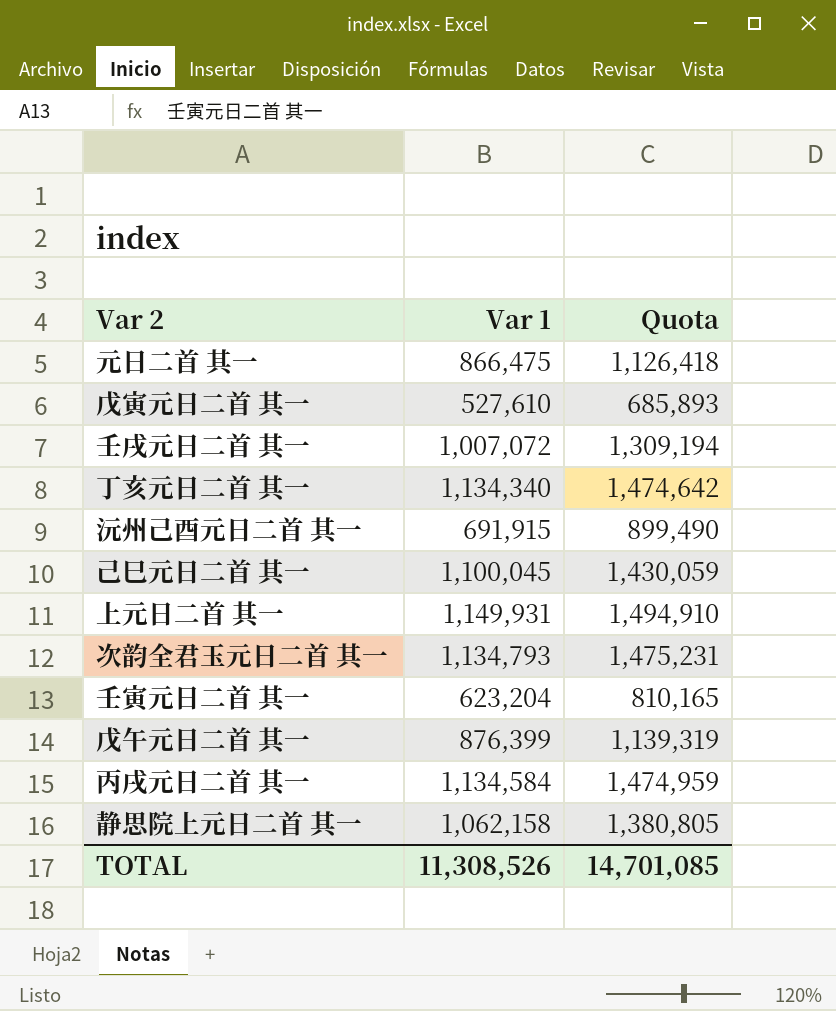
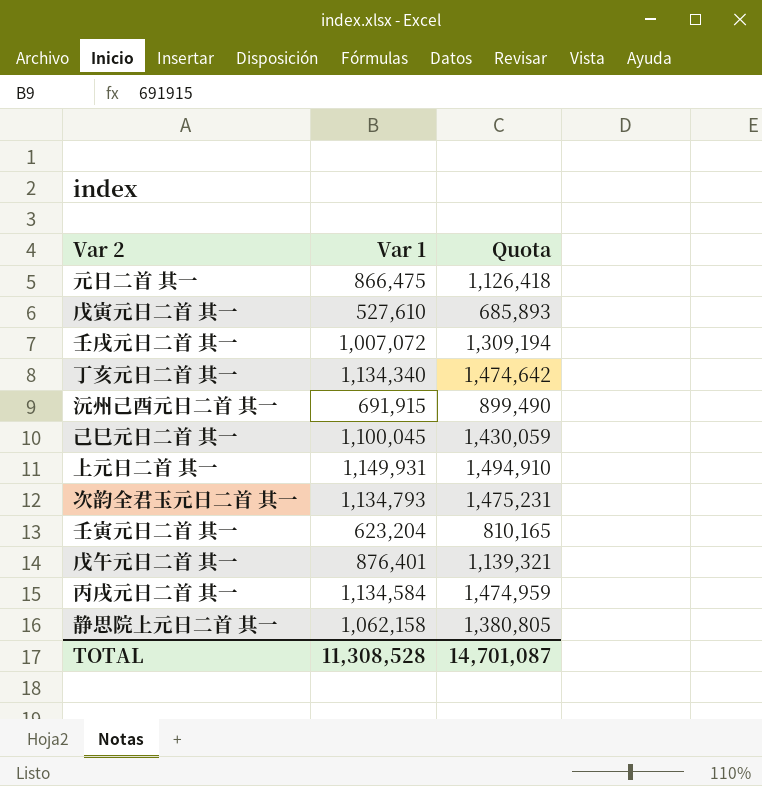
戊午元日二首 其一 | Var 1: 876,399 -> 876,401
戊午元日二首 其一 | Quota: 1,139,319 -> 1,139,321
TOTAL | Var 1: 11,308,526 -> 11,308,528
TOTAL | Quota: 14,701,085 -> 14,701,087

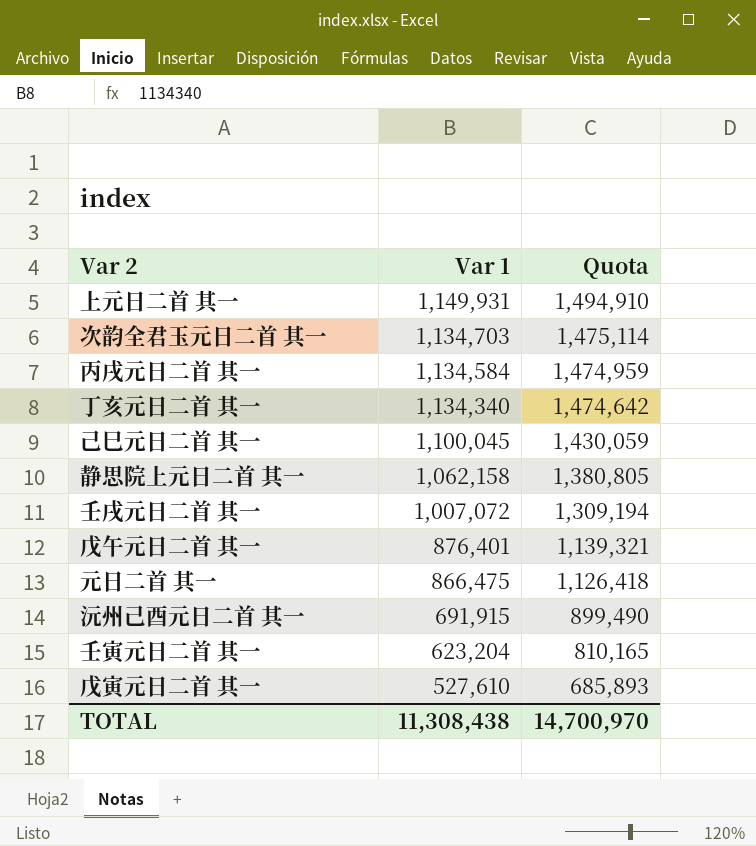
row order: none -> Var 1 descending
次韵全君玉元日二首 其一 | Var 1: 1,134,793 -> 1,134,703
次韵全君玉元日二首 其一 | Quota: 1,475,231 -> 1,475,114
TOTAL | Var 1: 11,308,528 -> 11,308,438
TOTAL | Quota: 14,701,087 -> 14,700,970

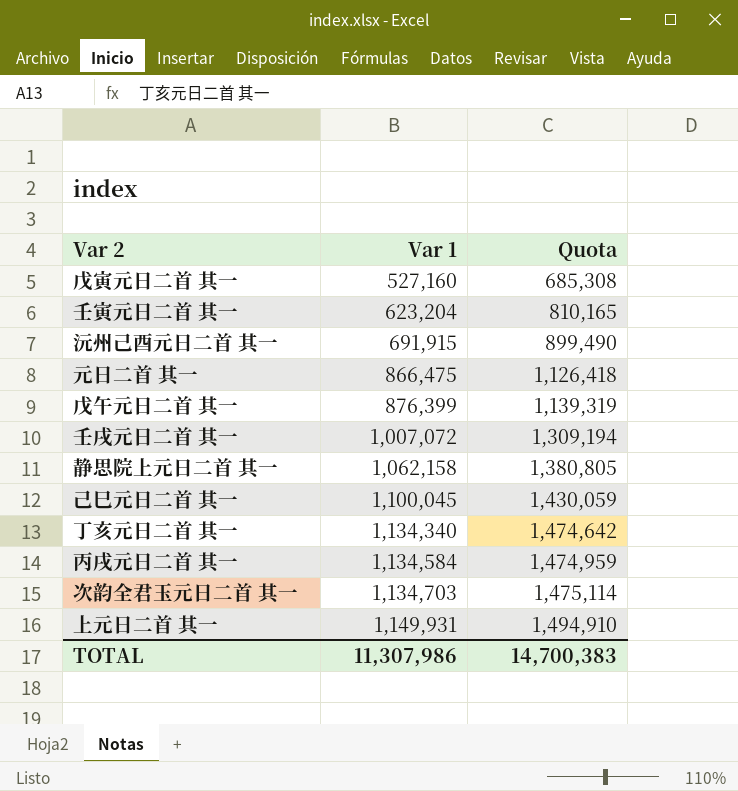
row order: Var 1 descending -> Var 1 ascending
戊寅元日二首 其一 | Var 1: 527,610 -> 527,160
戊寅元日二首 其一 | Quota: 685,893 -> 685,308
戊午元日二首 其一 | Var 1: 876,401 -> 876,399
戊午元日二首 其一 | Quota: 1,139,321 -> 1,139,319
TOTAL | Var 1: 11,308,438 -> 11,307,986
TOTAL | Quota: 14,700,970 -> 14,700,383

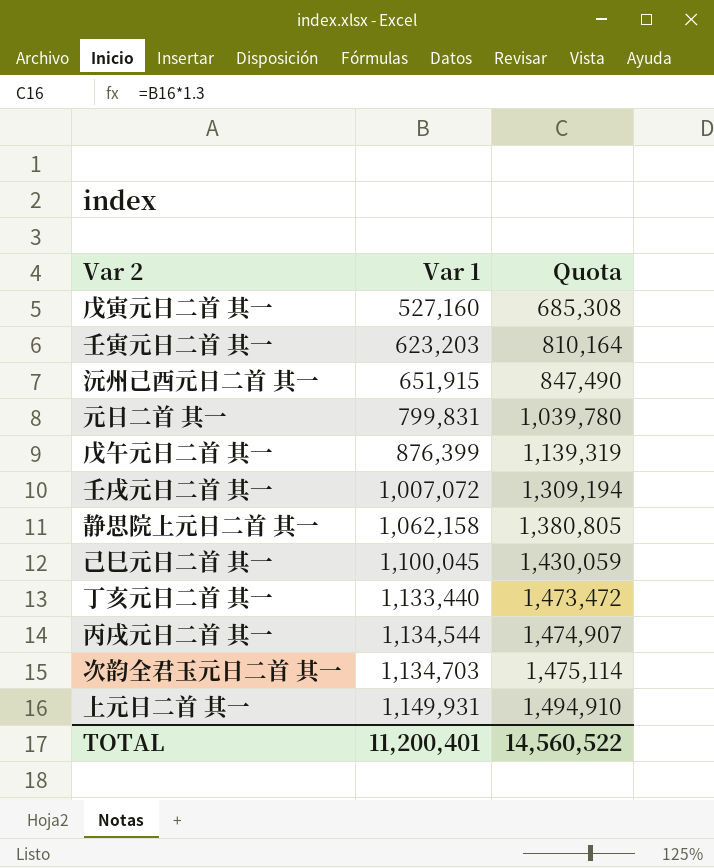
壬寅元日二首 其一 | Var 1: 623,204 -> 623,203
壬寅元日二首 其一 | Quota: 810,165 -> 810,164
沅州己酉元日二首 其一 | Var 1: 691,915 -> 651,915
沅州己酉元日二首 其一 | Quota: 899,490 -> 847,490
元日二首 其一 | Var 1: 866,475 -> 799,831
元日二首 其一 | Quota: 1,126,418 -> 1,039,780
丁亥元日二首 其一 | Var 1: 1,134,340 -> 1,133,440
丁亥元日二首 其一 | Quota: 1,474,642 -> 1,473,472
丙戌元日二首 其一 | Var 1: 1,134,584 -> 1,134,544
丙戌元日二首 其一 | Quota: 1,474,959 -> 1,474,907
TOTAL | Var 1: 11,307,986 -> 11,200,401
TOTAL | Quota: 14,700,383 -> 14,560,522

